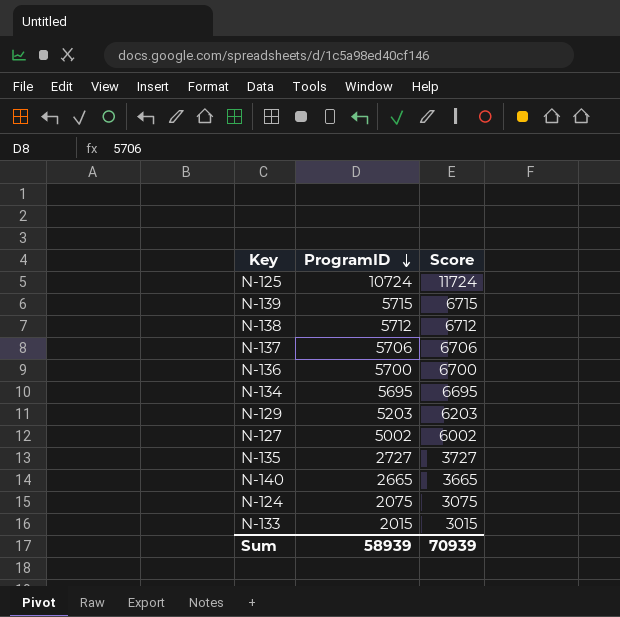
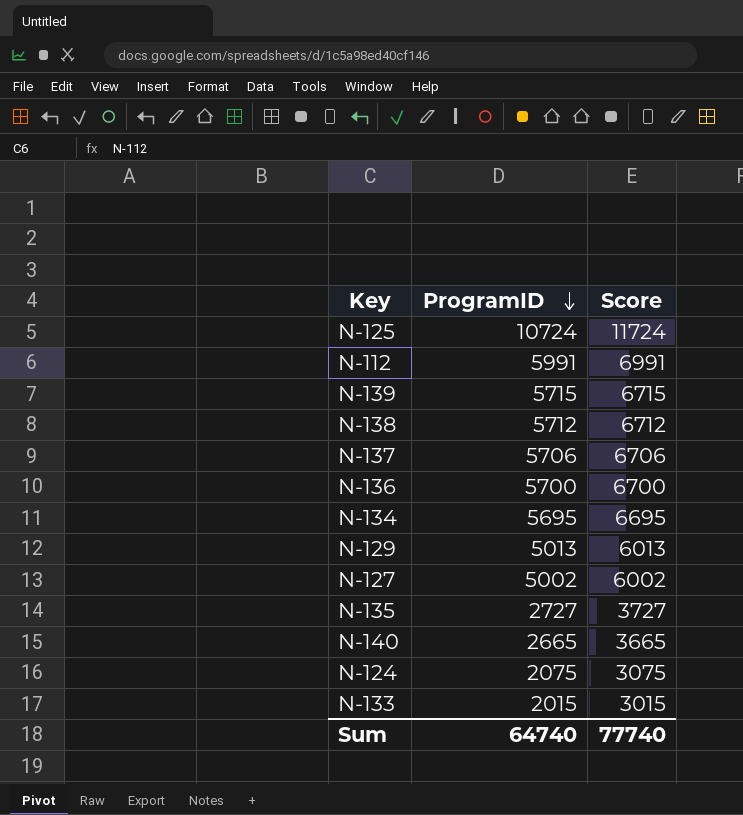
row N-112: none -> 5991 | 6991
N-129 | ProgramID: 5203 -> 5013
N-129 | Score: 6203 -> 6013
Sum | ProgramID: 58939 -> 64740
Sum | Score: 70939 -> 77740

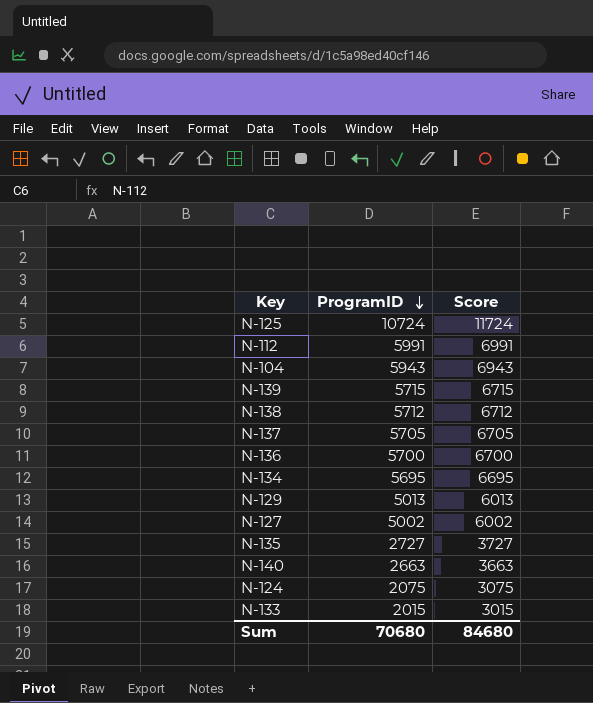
row N-104: none -> 5943 | 6943
N-137 | ProgramID: 5706 -> 5705
N-137 | Score: 6706 -> 6705
N-140 | ProgramID: 2665 -> 2663
N-140 | Score: 3665 -> 3663
Sum | ProgramID: 64740 -> 70680
Sum | Score: 77740 -> 84680

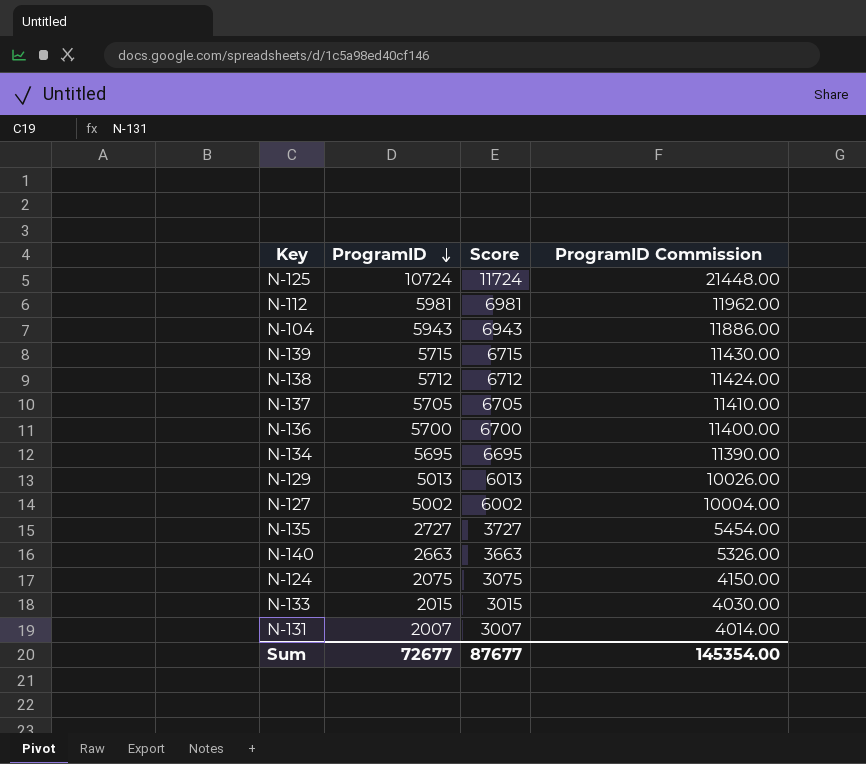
column ProgramID Commission | formula: none -> [ProgramID] * 2
N-112 | ProgramID: 5991 -> 5981
N-112 | Score: 6991 -> 6981
row N-131: none -> 2007 | 3007 | 4014.00
Sum | ProgramID: 70680 -> 72677
Sum | Score: 84680 -> 87677

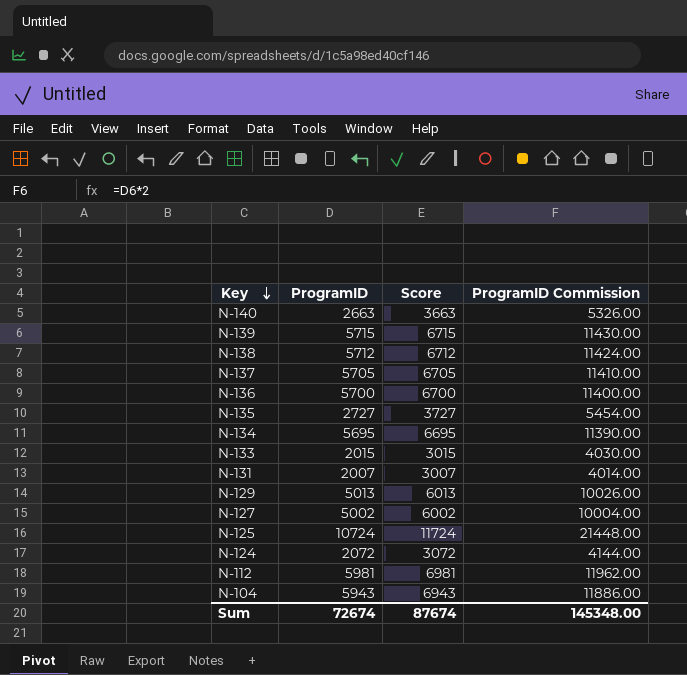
row order: ProgramID descending -> Key descending
N-124 | ProgramID: 2075 -> 2072
N-124 | Score: 3075 -> 3072
N-124 | ProgramID Commission: 4150.00 -> 4144.00
Sum | ProgramID: 72677 -> 72674
Sum | Score: 87677 -> 87674
Sum | ProgramID Commission: 145354.00 -> 145348.00

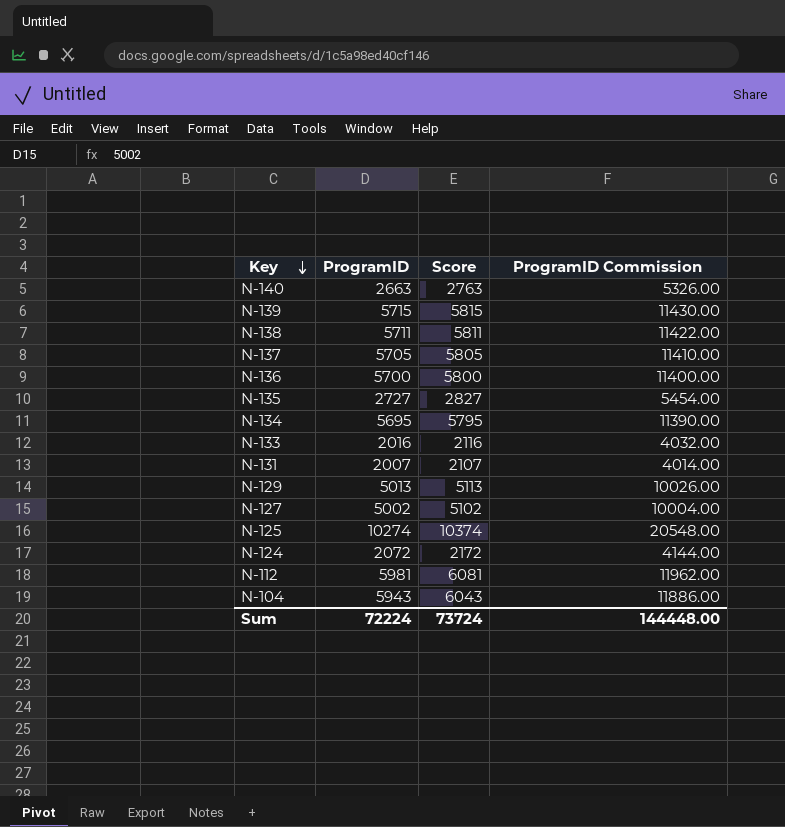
column Score | formula: [ProgramID] + 1000 -> [ProgramID] + 100
N-138 | ProgramID: 5712 -> 5711
N-138 | ProgramID Commission: 11424.00 -> 11422.00
N-133 | ProgramID: 2015 -> 2016
N-133 | ProgramID Commission: 4030.00 -> 4032.00
N-125 | ProgramID: 10724 -> 10274
N-125 | ProgramID Commission: 21448.00 -> 20548.00
Sum | ProgramID: 72674 -> 72224
Sum | Score: 87674 -> 73724
Sum | ProgramID Commission: 145348.00 -> 144448.00

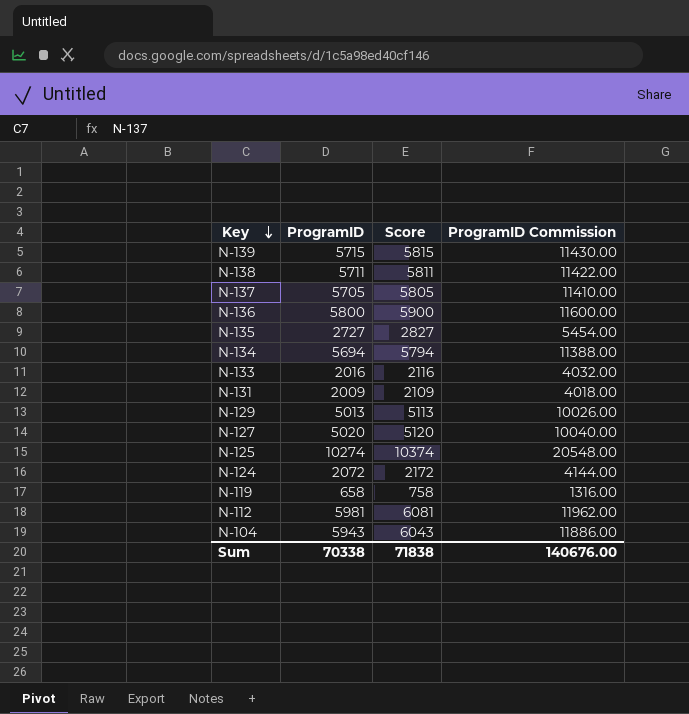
row N-140: 2663 | 2763 | 5326.00 -> none
N-136 | ProgramID: 5700 -> 5800
N-136 | Score: 5800 -> 5900
N-136 | ProgramID Commission: 11400.00 -> 11600.00
N-134 | ProgramID: 5695 -> 5694
N-134 | Score: 5795 -> 5794
N-134 | ProgramID Commission: 11390.00 -> 11388.00
N-131 | ProgramID: 2007 -> 2009
N-131 | Score: 2107 -> 2109
N-131 | ProgramID Commission: 4014.00 -> 4018.00
N-127 | ProgramID: 5002 -> 5020
N-127 | Score: 5102 -> 5120
N-127 | ProgramID Commission: 10004.00 -> 10040.00
row N-119: none -> 658 | 758 | 1316.00
Sum | ProgramID: 72224 -> 70338
Sum | Score: 73724 -> 71838
Sum | ProgramID Commission: 144448.00 -> 140676.00

